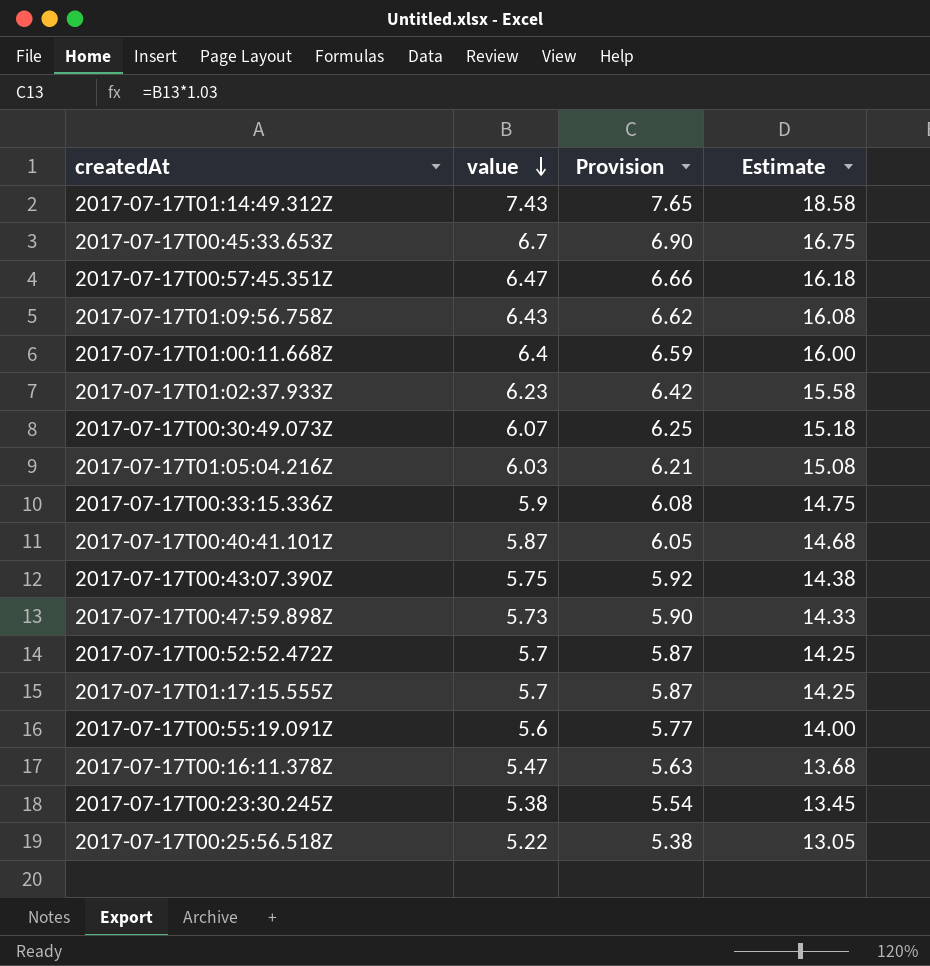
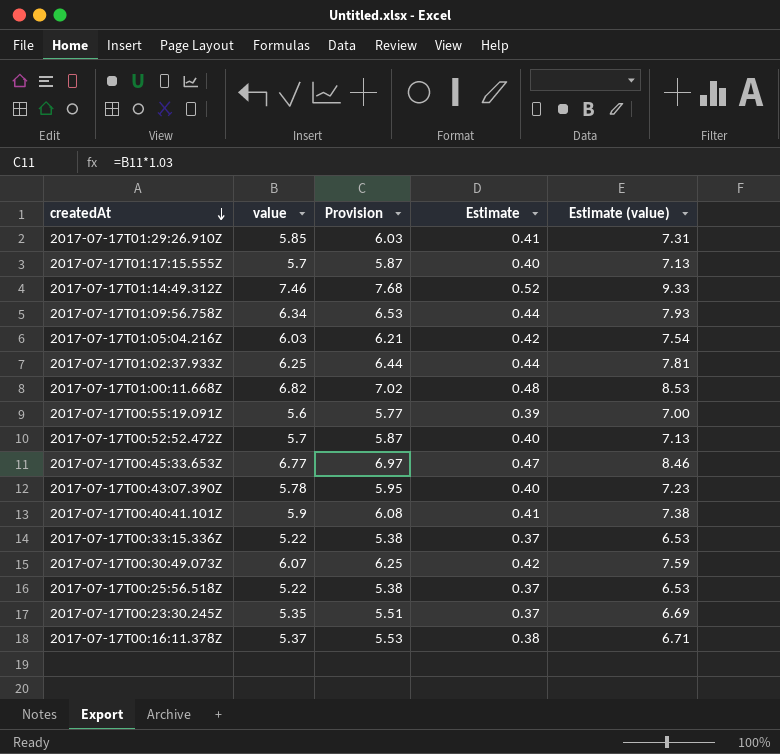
row order: value descending -> createdAt descending
column Estimate | formula: [value] * 2.5 -> [value] * 0.07
column Estimate (value) | formula: none -> [value] * 1.25
row 2017-07-17T00:57:45.351Z: 6.47 | 6.66 | 16.18 -> none
row 2017-07-17T00:47:59.898Z: 5.73 | 5.90 | 14.33 -> none
row 2017-07-17T01:29:26.910Z: none -> 5.85 | 6.03 | 0.41 | 7.31
2017-07-17T01:14:49.312Z | value: 7.43 -> 7.46
2017-07-17T01:14:49.312Z | Provision: 7.65 -> 7.68
2017-07-17T01:09:56.758Z | value: 6.43 -> 6.34
2017-07-17T01:09:56.758Z | Provision: 6.62 -> 6.53
2017-07-17T01:02:37.933Z | value: 6.23 -> 6.25
2017-07-17T01:02:37.933Z | Provision: 6.42 -> 6.44
2017-07-17T01:00:11.668Z | value: 6.4 -> 6.82
2017-07-17T01:00:11.668Z | Provision: 6.59 -> 7.02
2017-07-17T00:45:33.653Z | value: 6.7 -> 6.77
2017-07-17T00:45:33.653Z | Provision: 6.90 -> 6.97
2017-07-17T00:43:07.390Z | value: 5.75 -> 5.78
2017-07-17T00:43:07.390Z | Provision: 5.92 -> 5.95
2017-07-17T00:40:41.101Z | value: 5.87 -> 5.9
2017-07-17T00:40:41.101Z | Provision: 6.05 -> 6.08
2017-07-17T00:33:15.336Z | value: 5.9 -> 5.22
2017-07-17T00:33:15.336Z | Provision: 6.08 -> 5.38
2017-07-17T00:23:30.245Z | value: 5.38 -> 5.35
2017-07-17T00:23:30.245Z | Provision: 5.54 -> 5.51
2017-07-17T00:16:11.378Z | value: 5.47 -> 5.37
2017-07-17T00:16:11.378Z | Provision: 5.63 -> 5.53

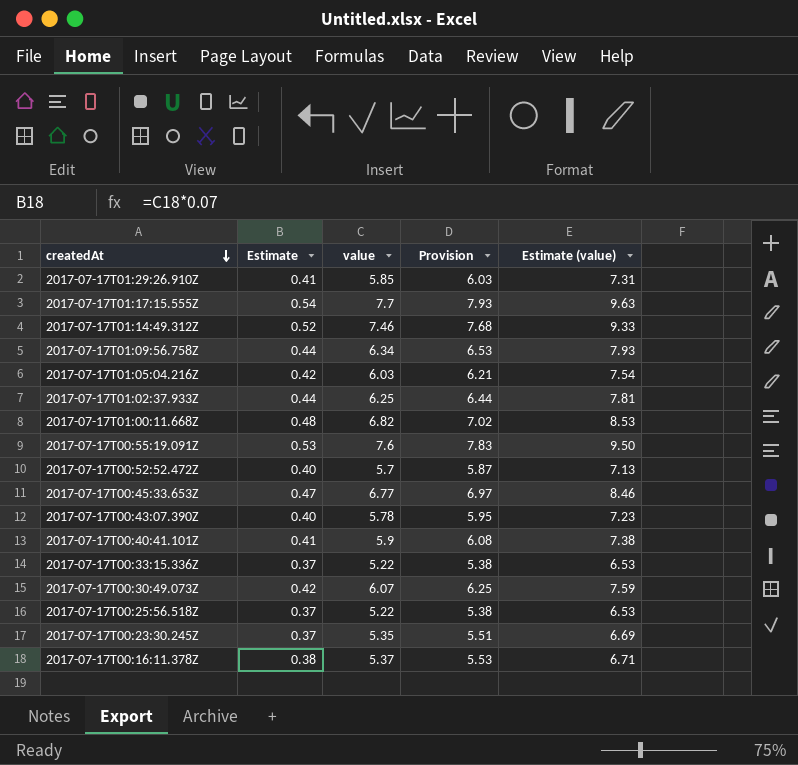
column Estimate | position: 4 -> 2
2017-07-17T01:17:15.555Z | Estimate: 0.40 -> 0.54
2017-07-17T01:17:15.555Z | value: 5.7 -> 7.7
2017-07-17T01:17:15.555Z | Provision: 5.87 -> 7.93
2017-07-17T01:17:15.555Z | Estimate (value): 7.13 -> 9.63
2017-07-17T00:55:19.091Z | Estimate: 0.39 -> 0.53
2017-07-17T00:55:19.091Z | value: 5.6 -> 7.6
2017-07-17T00:55:19.091Z | Provision: 5.77 -> 7.83
2017-07-17T00:55:19.091Z | Estimate (value): 7.00 -> 9.50

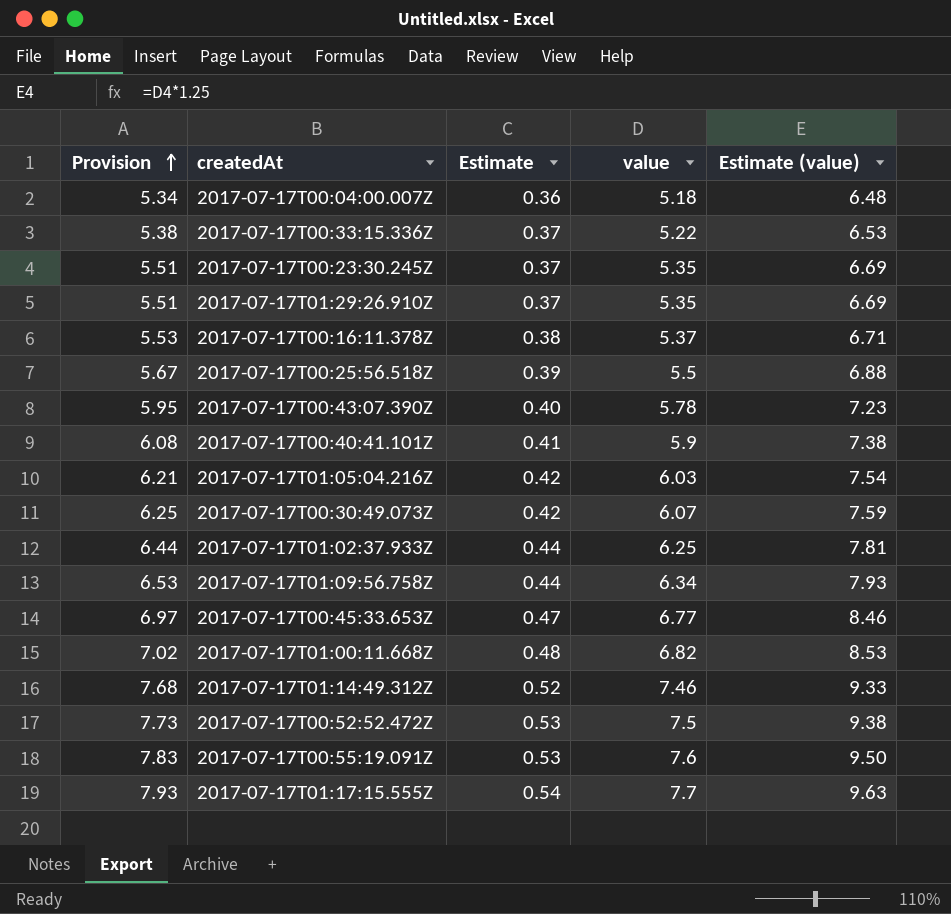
row order: createdAt descending -> Provision ascending
column Provision | position: 4 -> 1
row 2017-07-17T00:04:00.007Z: none -> 5.34 | 0.36 | 5.18 | 6.48
2017-07-17T01:29:26.910Z | Provision: 6.03 -> 5.51
2017-07-17T01:29:26.910Z | Estimate: 0.41 -> 0.37
2017-07-17T01:29:26.910Z | value: 5.85 -> 5.35
2017-07-17T01:29:26.910Z | Estimate (value): 7.31 -> 6.69
2017-07-17T00:25:56.518Z | Provision: 5.38 -> 5.67
2017-07-17T00:25:56.518Z | Estimate: 0.37 -> 0.39
2017-07-17T00:25:56.518Z | value: 5.22 -> 5.5
2017-07-17T00:25:56.518Z | Estimate (value): 6.53 -> 6.88
2017-07-17T00:52:52.472Z | Provision: 5.87 -> 7.73
2017-07-17T00:52:52.472Z | Estimate: 0.40 -> 0.53
2017-07-17T00:52:52.472Z | value: 5.7 -> 7.5
2017-07-17T00:52:52.472Z | Estimate (value): 7.13 -> 9.38

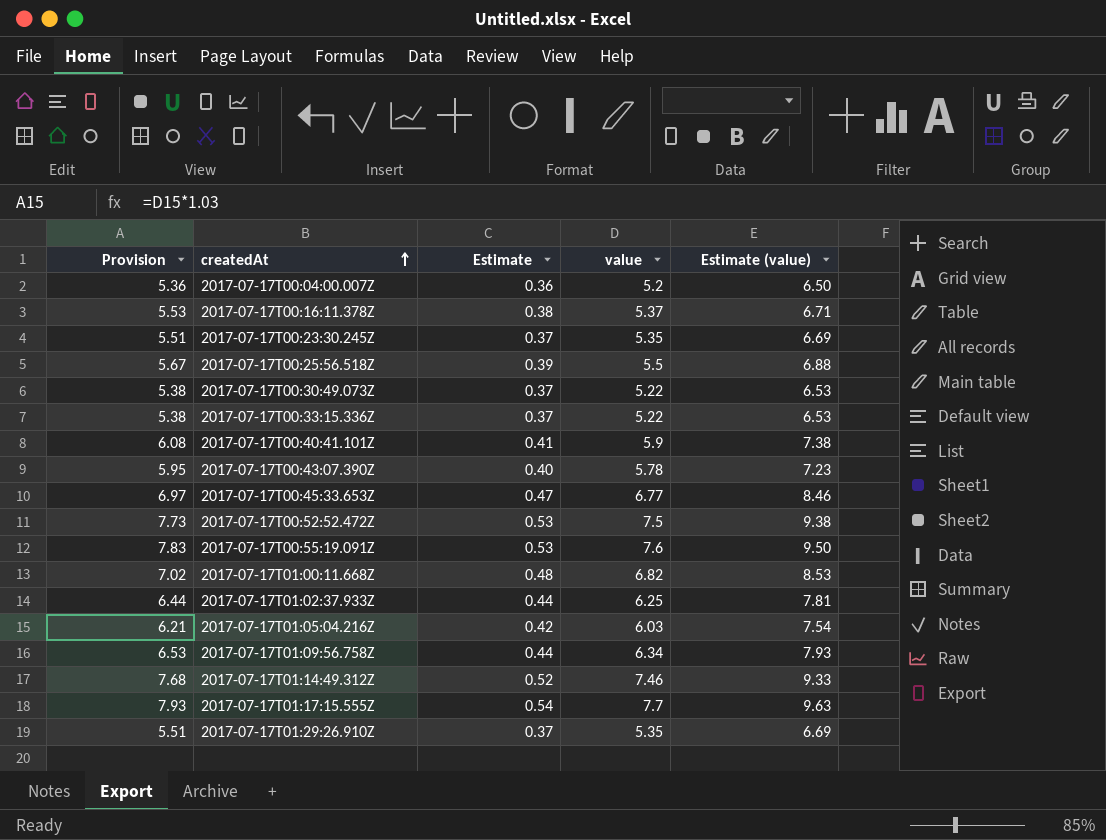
row order: Provision ascending -> createdAt ascending
2017-07-17T00:04:00.007Z | Provision: 5.34 -> 5.36
2017-07-17T00:04:00.007Z | value: 5.18 -> 5.2
2017-07-17T00:04:00.007Z | Estimate (value): 6.48 -> 6.50
2017-07-17T00:30:49.073Z | Provision: 6.25 -> 5.38
2017-07-17T00:30:49.073Z | Estimate: 0.42 -> 0.37
2017-07-17T00:30:49.073Z | value: 6.07 -> 5.22
2017-07-17T00:30:49.073Z | Estimate (value): 7.59 -> 6.53

